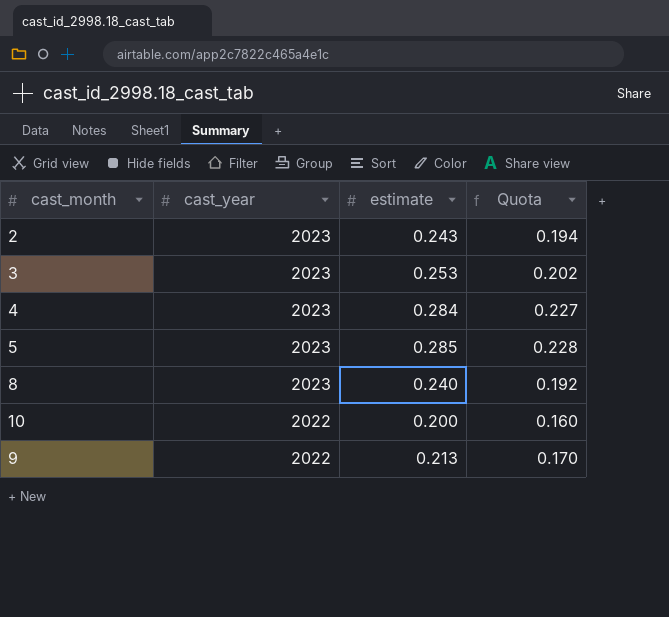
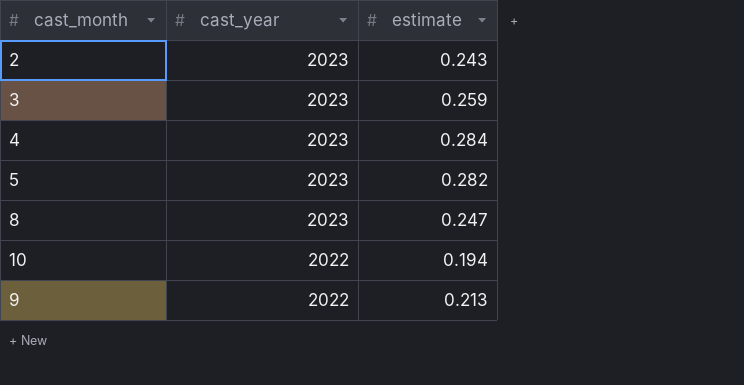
column Quota | formula: [estimate] * 0.8 -> none
3 | estimate: 0.253 -> 0.259
5 | estimate: 0.285 -> 0.282
8 | estimate: 0.240 -> 0.247
10 | estimate: 0.200 -> 0.194

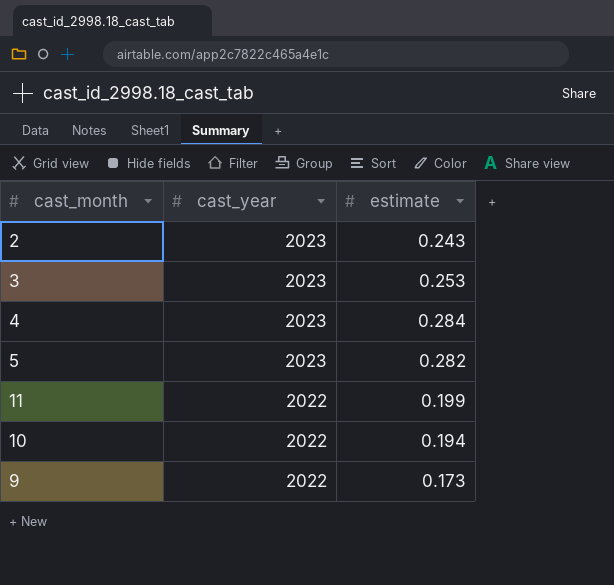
row 8: 2023 | 0.247 -> none
3 | estimate: 0.259 -> 0.253
row 11: none -> 2022 | 0.199
9 | estimate: 0.213 -> 0.173

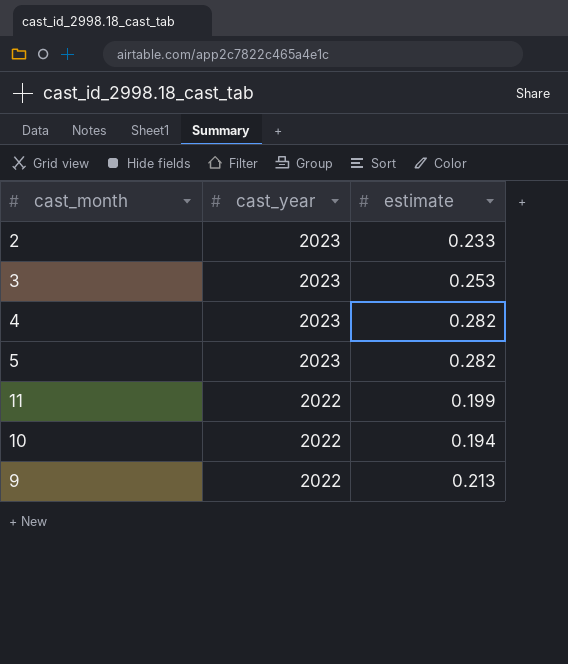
2 | estimate: 0.243 -> 0.233
4 | estimate: 0.284 -> 0.282
9 | estimate: 0.173 -> 0.213

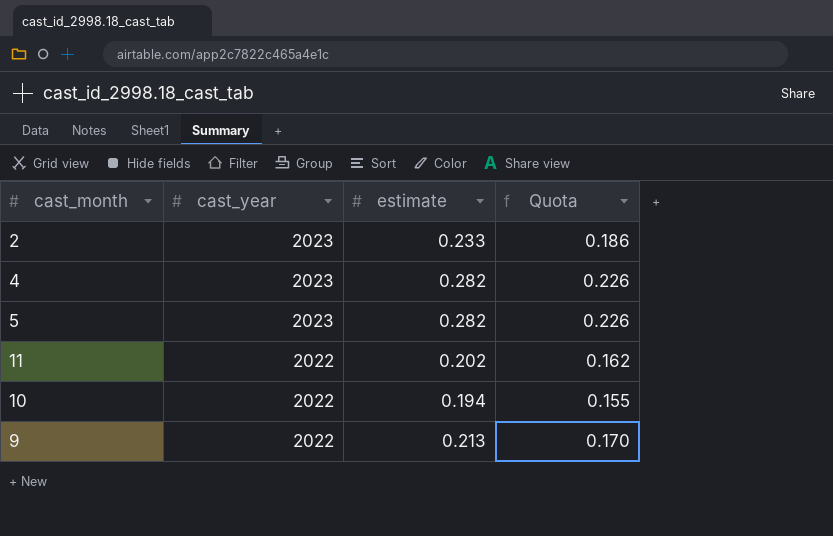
column Quota | formula: none -> [estimate] * 0.8
row 3: 2023 | 0.253 -> none
11 | estimate: 0.199 -> 0.202

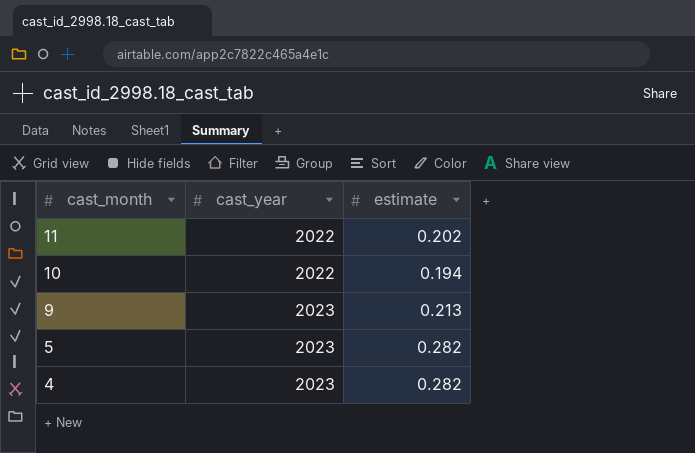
row order: cast_year descending -> cast_month descending
column Quota | formula: [estimate] * 0.8 -> none
row 2: 2023 | 0.233 | 0.186 -> none
9 | cast_year: 2022 -> 2023

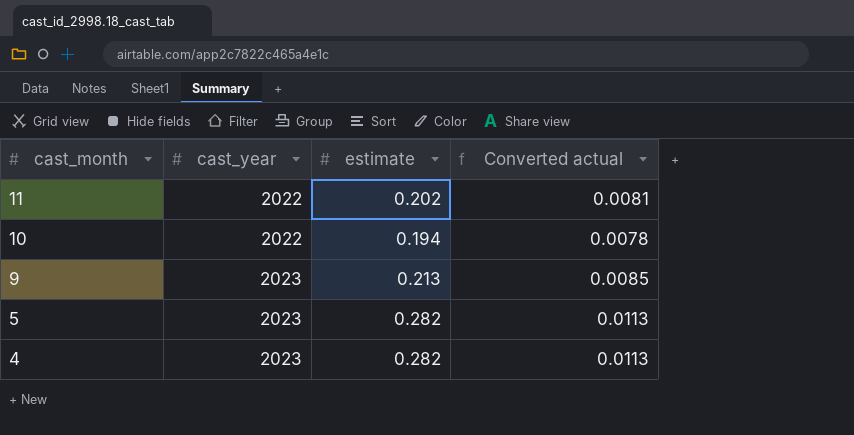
column Converted actual | formula: none -> [estimate] * 0.04

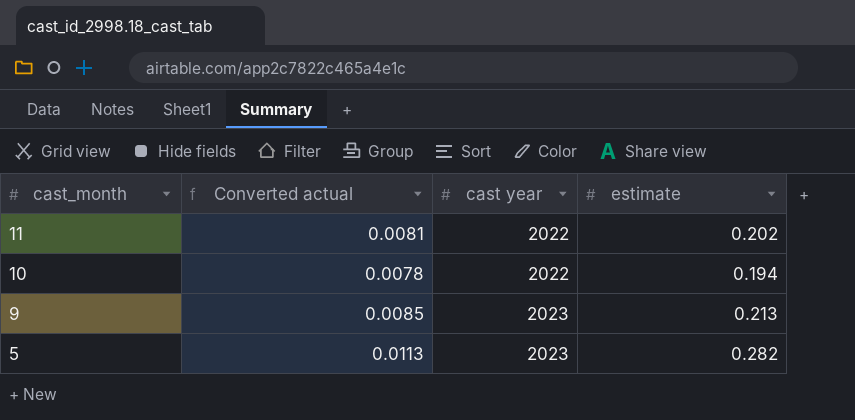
column Converted actual | position: 4 -> 2
column name: cast_year -> cast year
row 4: 2023 | 0.282 | 0.0113 -> none

